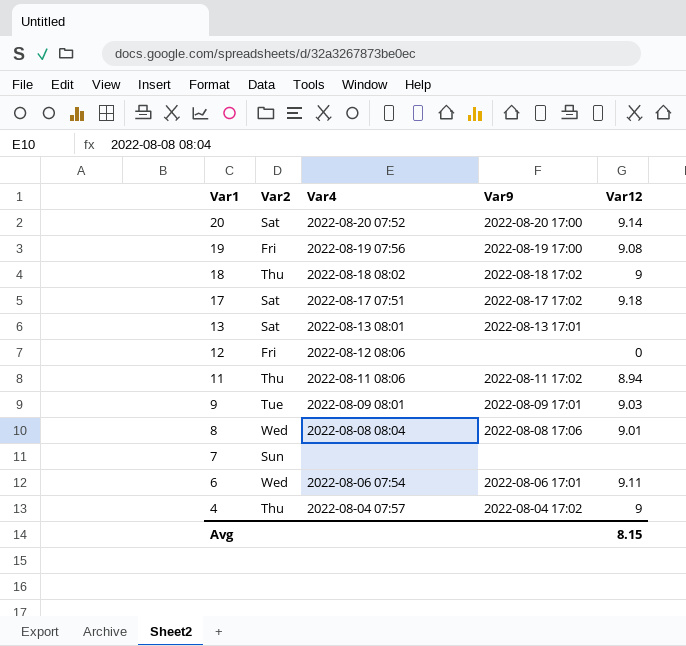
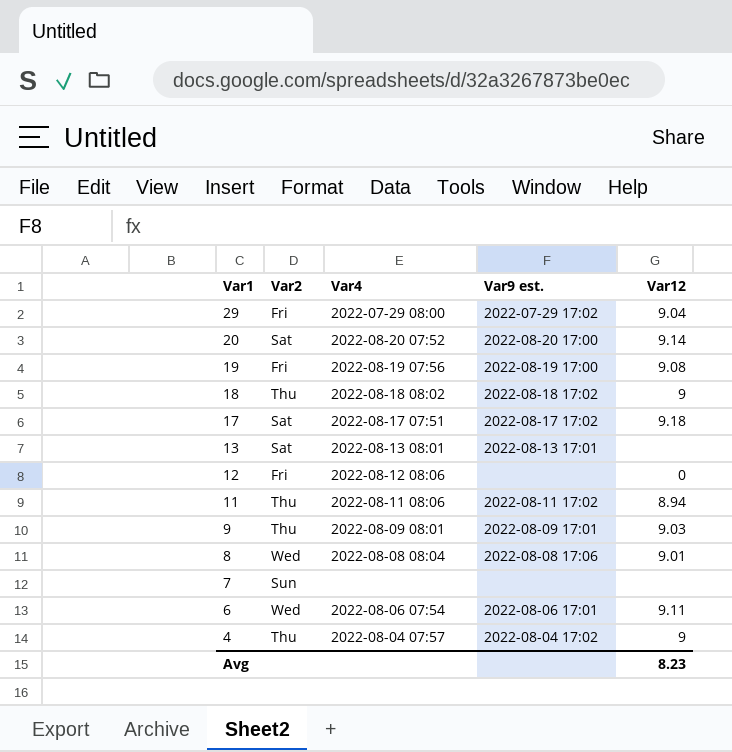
column name: Var9 -> Var9 est.
row 29: none -> Fri | 2022-07-29 08:00 | 2022-07-29 17:02 | 9.04
9 | Var2: Tue -> Thu
Avg | Var12: 8.15 -> 8.23

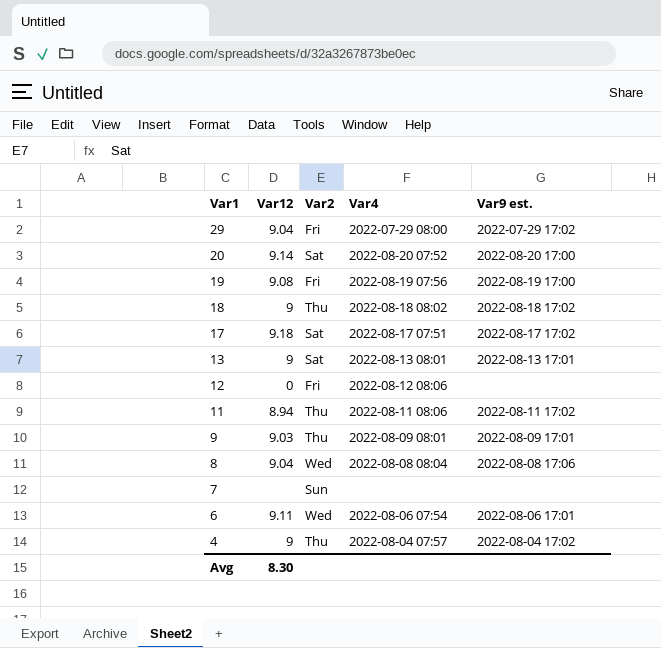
column Var12 | position: 5 -> 2
13 | Var12: none -> 9
8 | Var12: 9.01 -> 9.04
Avg | Var12: 8.23 -> 8.30

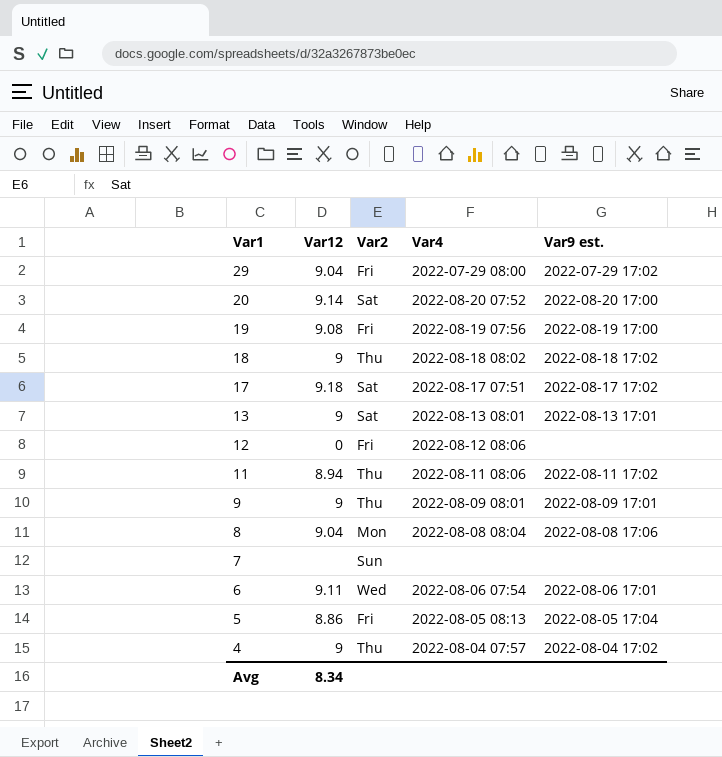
9 | Var12: 9.03 -> 9
8 | Var2: Wed -> Mon
row 5: none -> 8.86 | Fri | 2022-08-05 08:13 | 2022-08-05 17:04
Avg | Var12: 8.30 -> 8.34

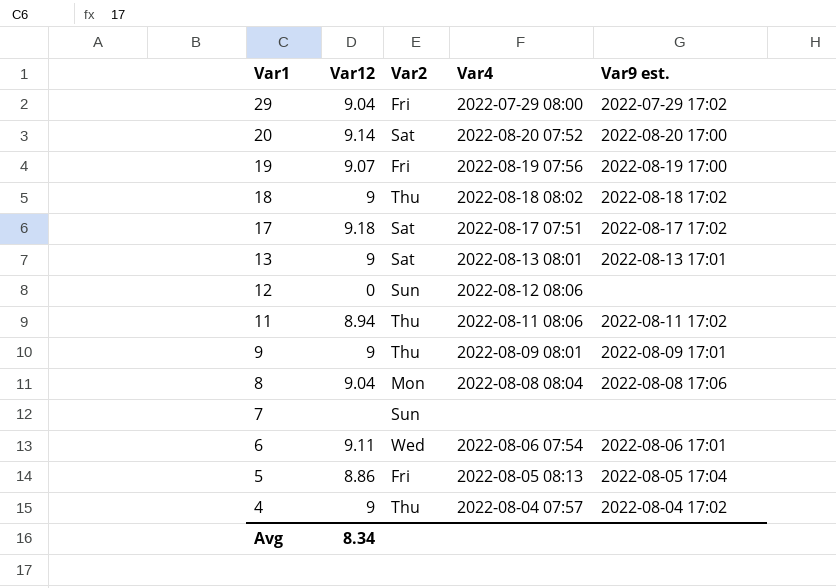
19 | Var12: 9.08 -> 9.07
12 | Var2: Fri -> Sun

